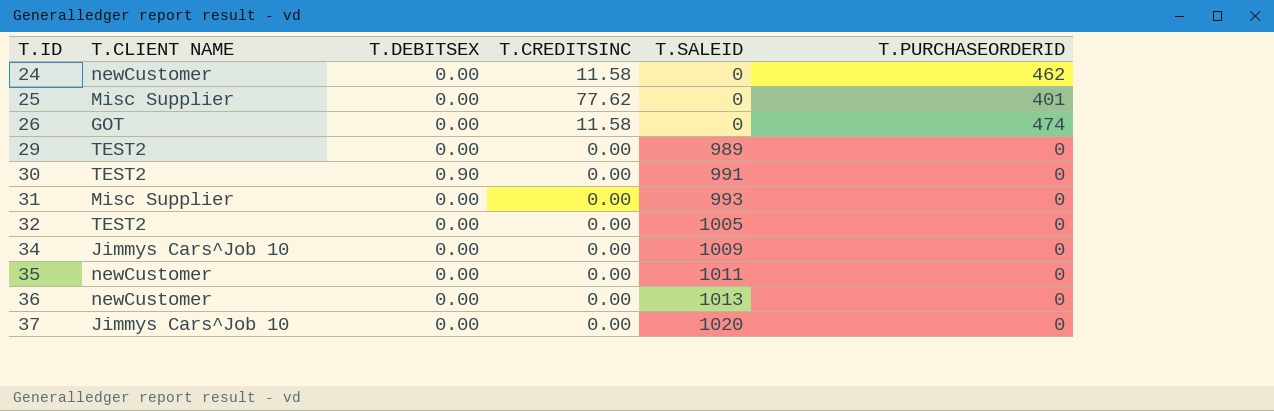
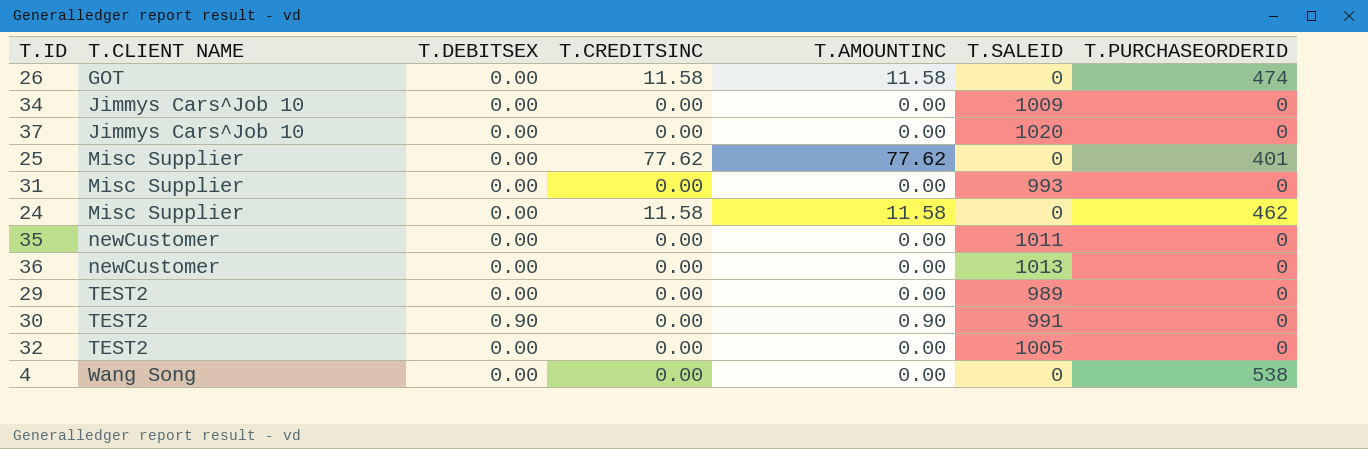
row order: T.ID ascending -> T.CLIENT NAME ascending
column T.AMOUNTINC | position: none -> 5
24 | T.CLIENT NAME: newCustomer -> Misc Supplier
row 4: none -> Wang Song | 0.00 | 0.00 | 0.00 | 0 | 538

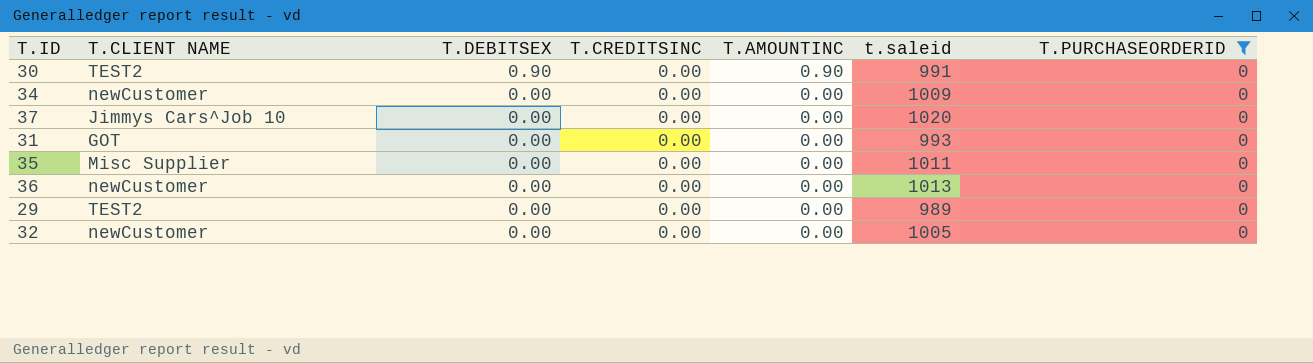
filter: none -> T.PURCHASEORDERID = 0
row order: T.CLIENT NAME ascending -> T.DEBITSEX descending
column name: T.SALEID -> t.saleid
34 | T.CLIENT NAME: Jimmys Cars^Job 10 -> newCustomer
31 | T.CLIENT NAME: Misc Supplier -> GOT
35 | T.CLIENT NAME: newCustomer -> Misc Supplier
32 | T.CLIENT NAME: TEST2 -> newCustomer

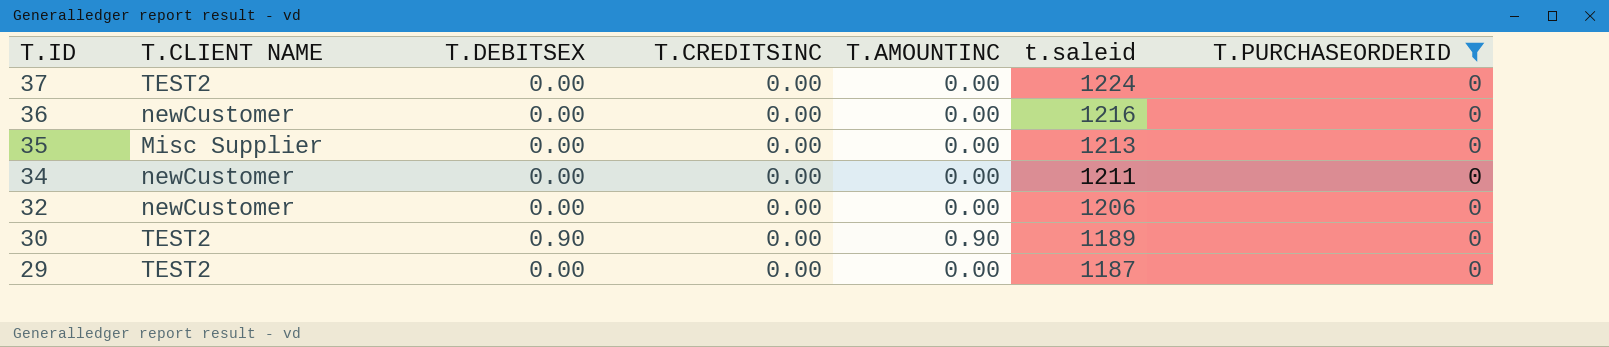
row order: T.DEBITSEX descending -> T.ID descending
row 31: GOT | 0.00 | 0.00 | 0.00 | 993 | 0 -> none
37 | T.CLIENT NAME: Jimmys Cars^Job 10 -> TEST2
37 | t.saleid: 1020 -> 1224
36 | t.saleid: 1013 -> 1216
35 | t.saleid: 1011 -> 1213
34 | t.saleid: 1009 -> 1211
32 | t.saleid: 1005 -> 1206
30 | t.saleid: 991 -> 1189
29 | t.saleid: 989 -> 1187

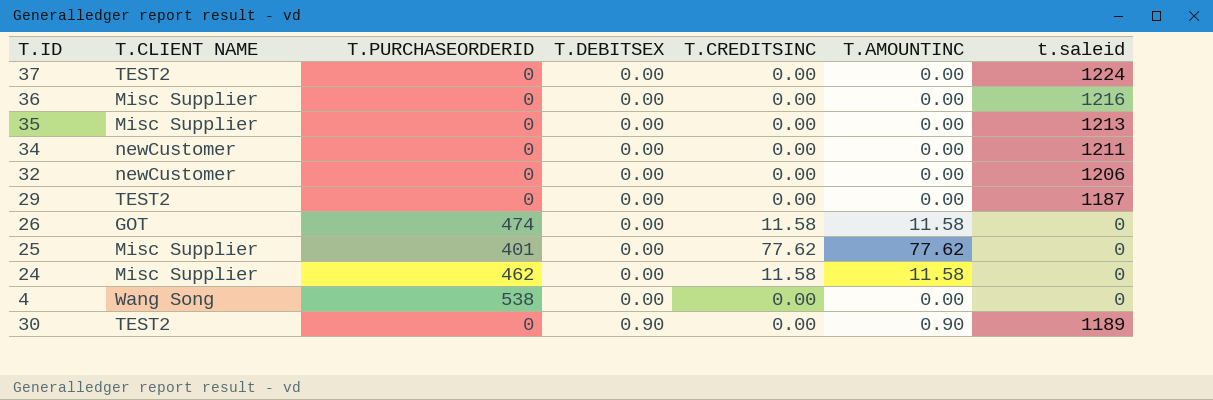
filter: T.PURCHASEORDERID = 0 -> none
row order: T.ID descending -> T.DEBITSEX ascending
column T.PURCHASEORDERID | position: 7 -> 3
36 | T.CLIENT NAME: newCustomer -> Misc Supplier

